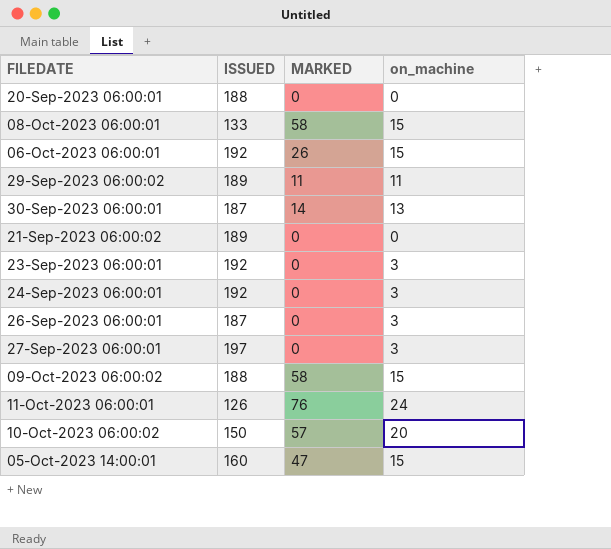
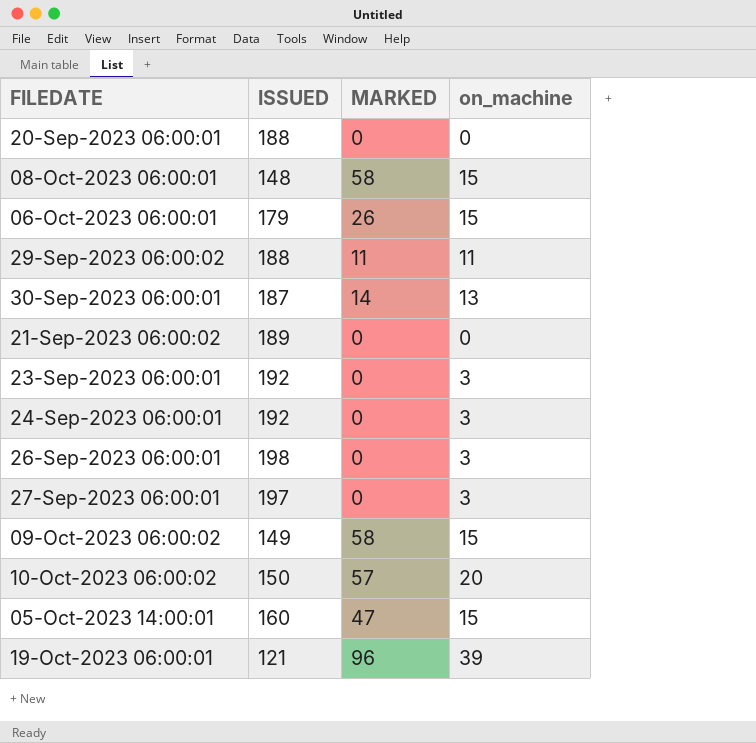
row 11-Oct-2023 06:00:01: 126 | 76 | 24 -> none
08-Oct-2023 06:00:01 | ISSUED: 133 -> 148
06-Oct-2023 06:00:01 | ISSUED: 192 -> 179
29-Sep-2023 06:00:02 | ISSUED: 189 -> 188
26-Sep-2023 06:00:01 | ISSUED: 187 -> 198
09-Oct-2023 06:00:02 | ISSUED: 188 -> 149
row 19-Oct-2023 06:00:01: none -> 121 | 96 | 39

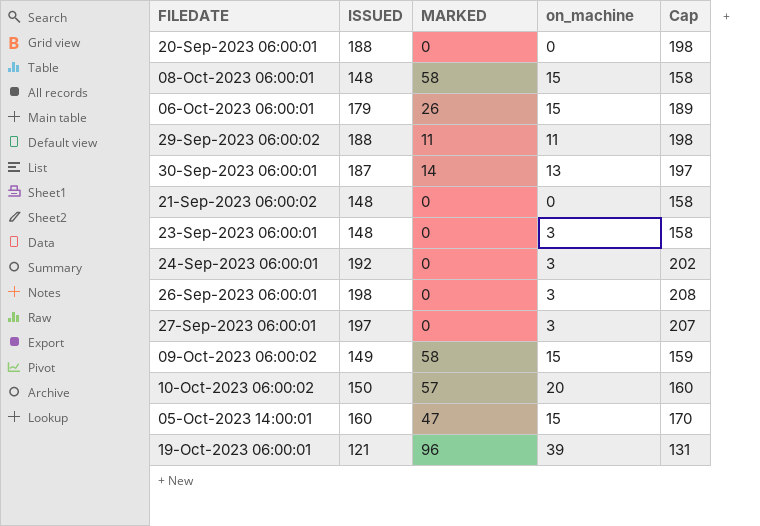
column Cap | formula: none -> [ISSUED] + 10
21-Sep-2023 06:00:02 | ISSUED: 189 -> 148
23-Sep-2023 06:00:01 | ISSUED: 192 -> 148

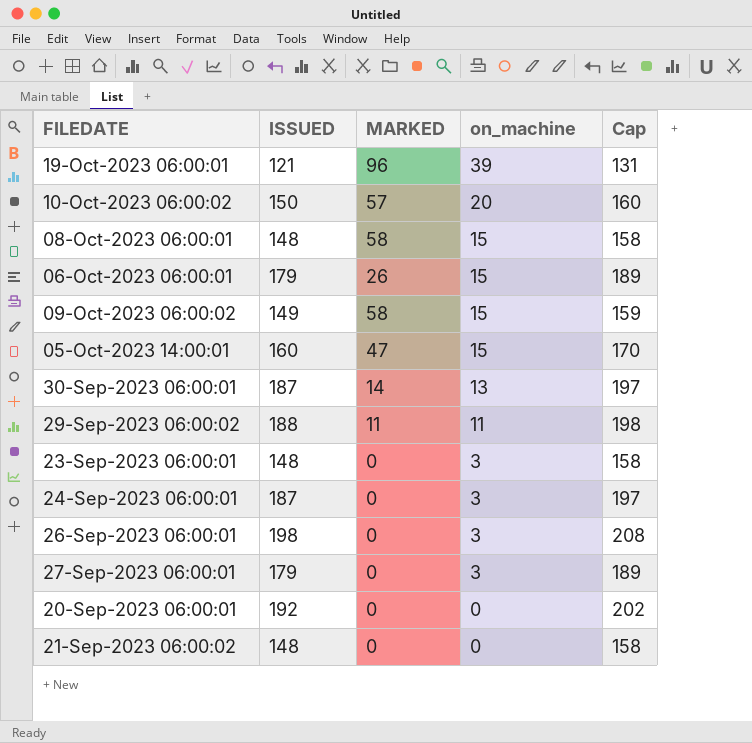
row order: none -> on_machine descending
24-Sep-2023 06:00:01 | ISSUED: 192 -> 187
24-Sep-2023 06:00:01 | Cap: 202 -> 197
27-Sep-2023 06:00:01 | ISSUED: 197 -> 179
27-Sep-2023 06:00:01 | Cap: 207 -> 189
20-Sep-2023 06:00:01 | ISSUED: 188 -> 192
20-Sep-2023 06:00:01 | Cap: 198 -> 202

